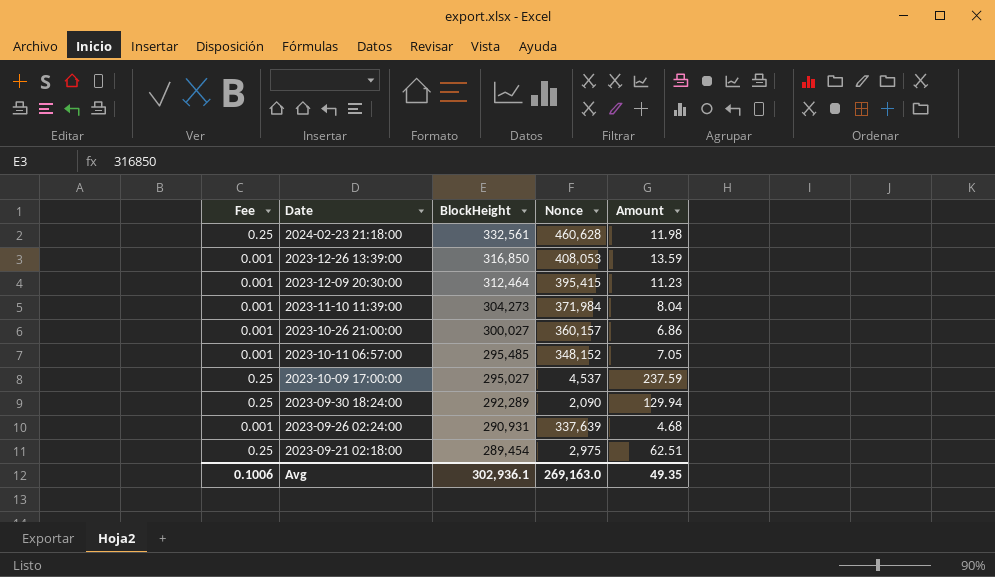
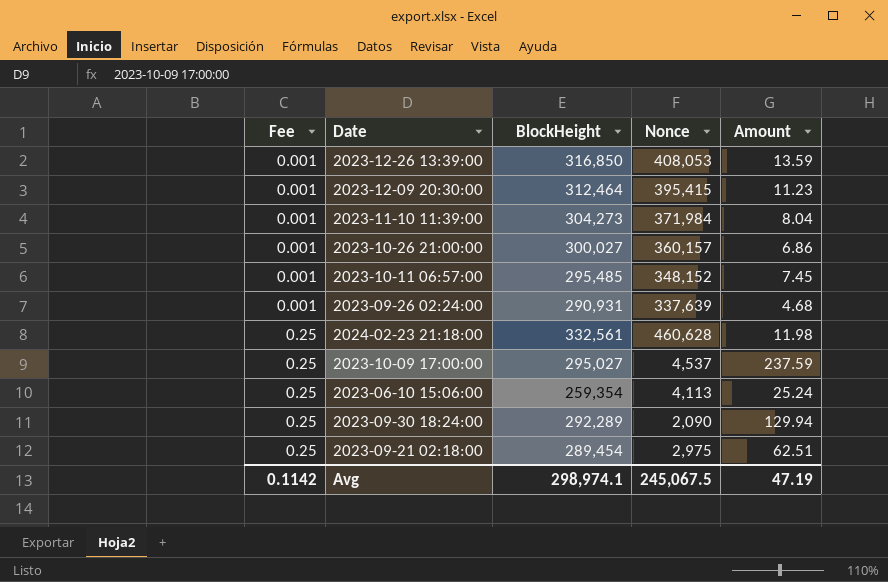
row order: Date descending -> Fee ascending
2023-10-11 06:57:00 | Amount: 7.05 -> 7.45
row 2023-06-10 15:06:00: none -> 0.25 | 259,354 | 4,113 | 25.24
Avg | Fee: 0.1006 -> 0.1142
Avg | BlockHeight: 302,936.1 -> 298,974.1
Avg | Nonce: 269,163.0 -> 245,067.5
Avg | Amount: 49.35 -> 47.19

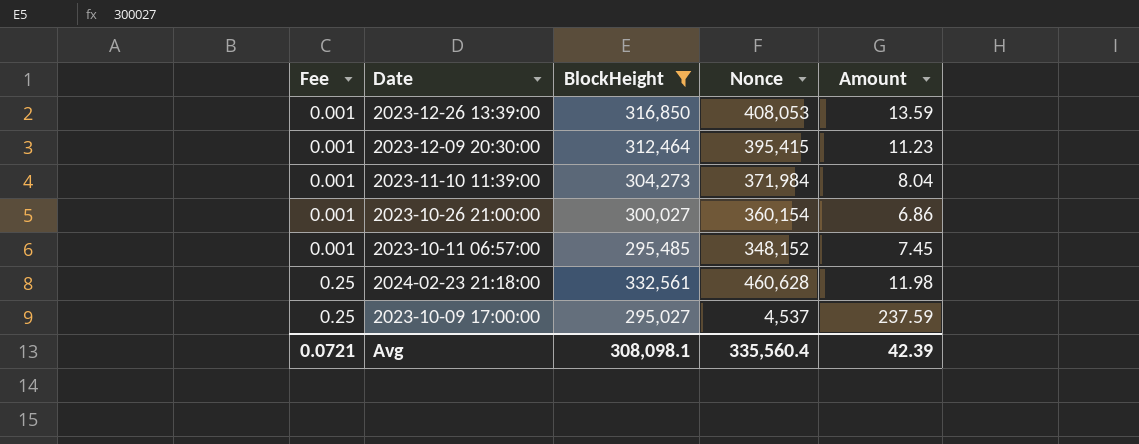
filter: none -> BlockHeight >= 295,027
2023-10-26 21:00:00 | Nonce: 360,157 -> 360,154
Avg | Fee: 0.1142 -> 0.0721
Avg | BlockHeight: 298,974.1 -> 308,098.1
Avg | Nonce: 245,067.5 -> 335,560.4
Avg | Amount: 47.19 -> 42.39

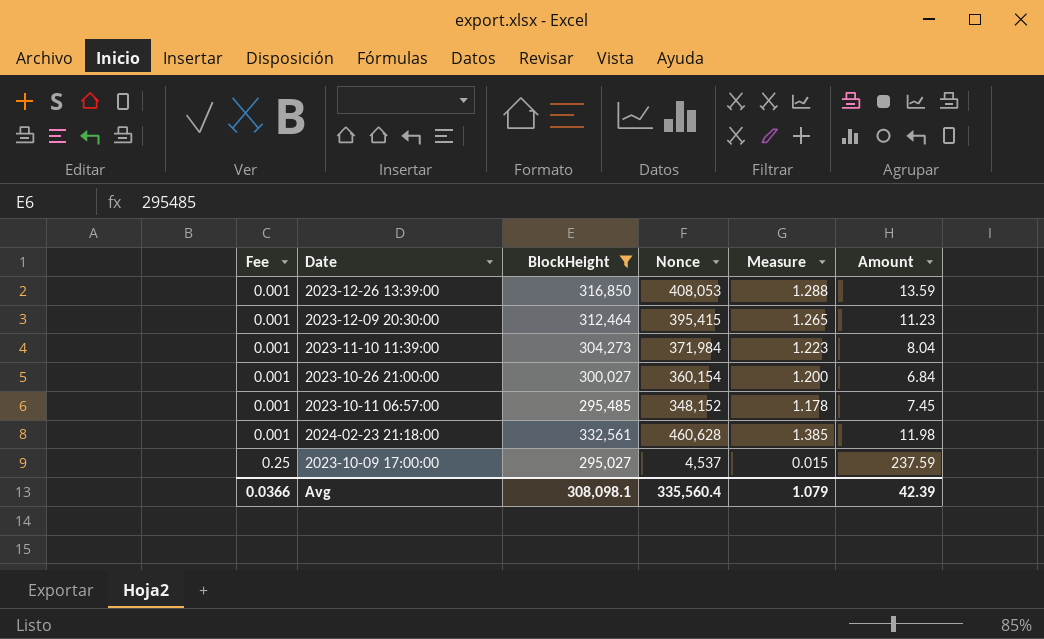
column Measure | formula: none -> [Nonce] / [BlockHeight]
2023-10-26 21:00:00 | Amount: 6.86 -> 6.84
2024-02-23 21:18:00 | Fee: 0.25 -> 0.001
Avg | Fee: 0.0721 -> 0.0366

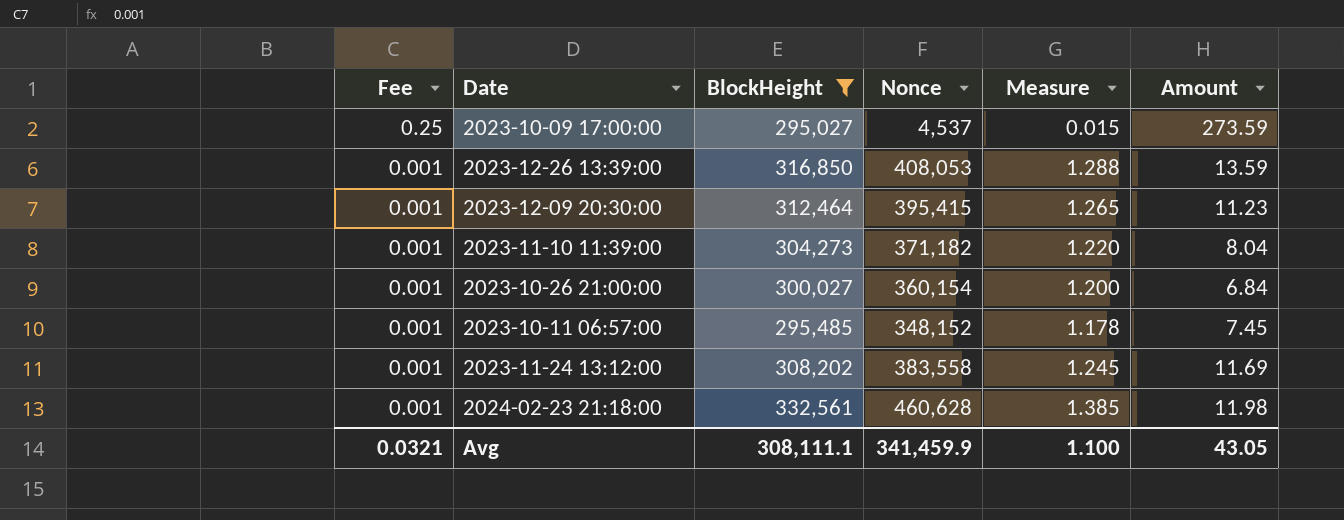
row order: Fee ascending -> Fee descending
2023-10-09 17:00:00 | Amount: 237.59 -> 273.59
2023-11-10 11:39:00 | Nonce: 371,984 -> 371,182
2023-11-10 11:39:00 | Measure: 1.223 -> 1.220
row 2023-11-24 13:12:00: none -> 0.001 | 308,202 | 383,558 | 1.245 | 11.69
Avg | Fee: 0.0366 -> 0.0321
Avg | BlockHeight: 308,098.1 -> 308,111.1
Avg | Nonce: 335,560.4 -> 341,459.9
Avg | Measure: 1.079 -> 1.100
Avg | Amount: 42.39 -> 43.05

